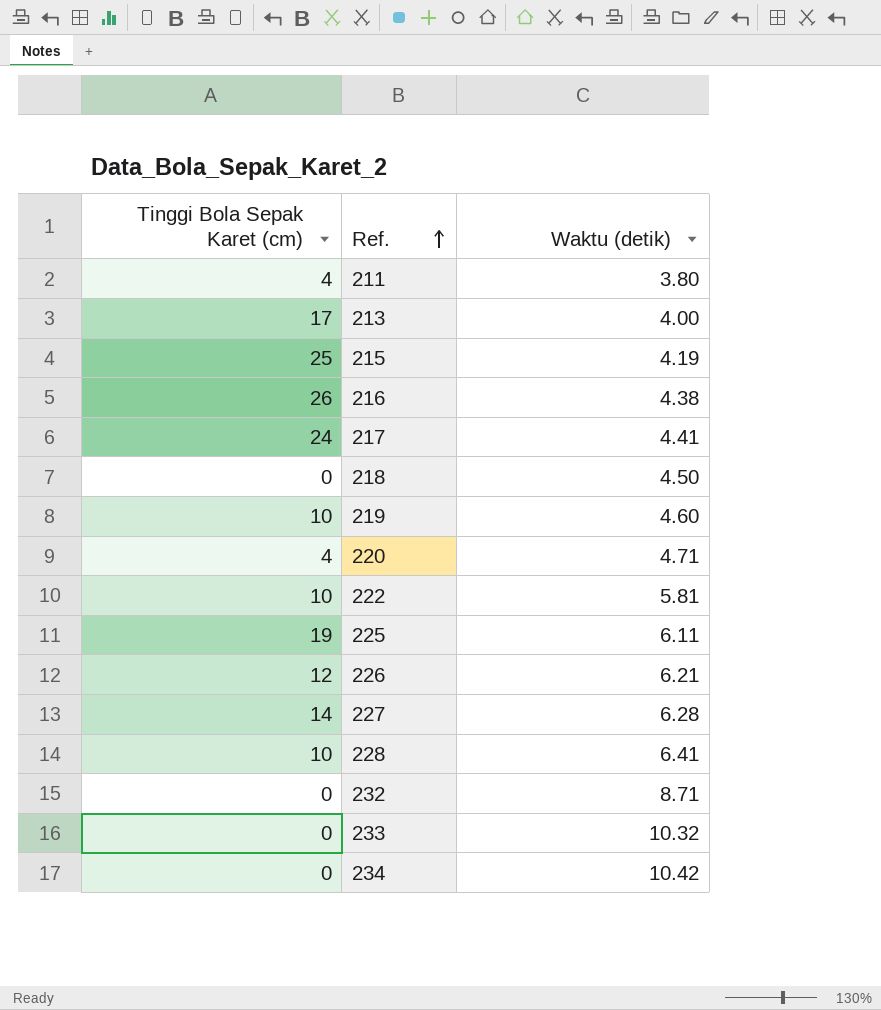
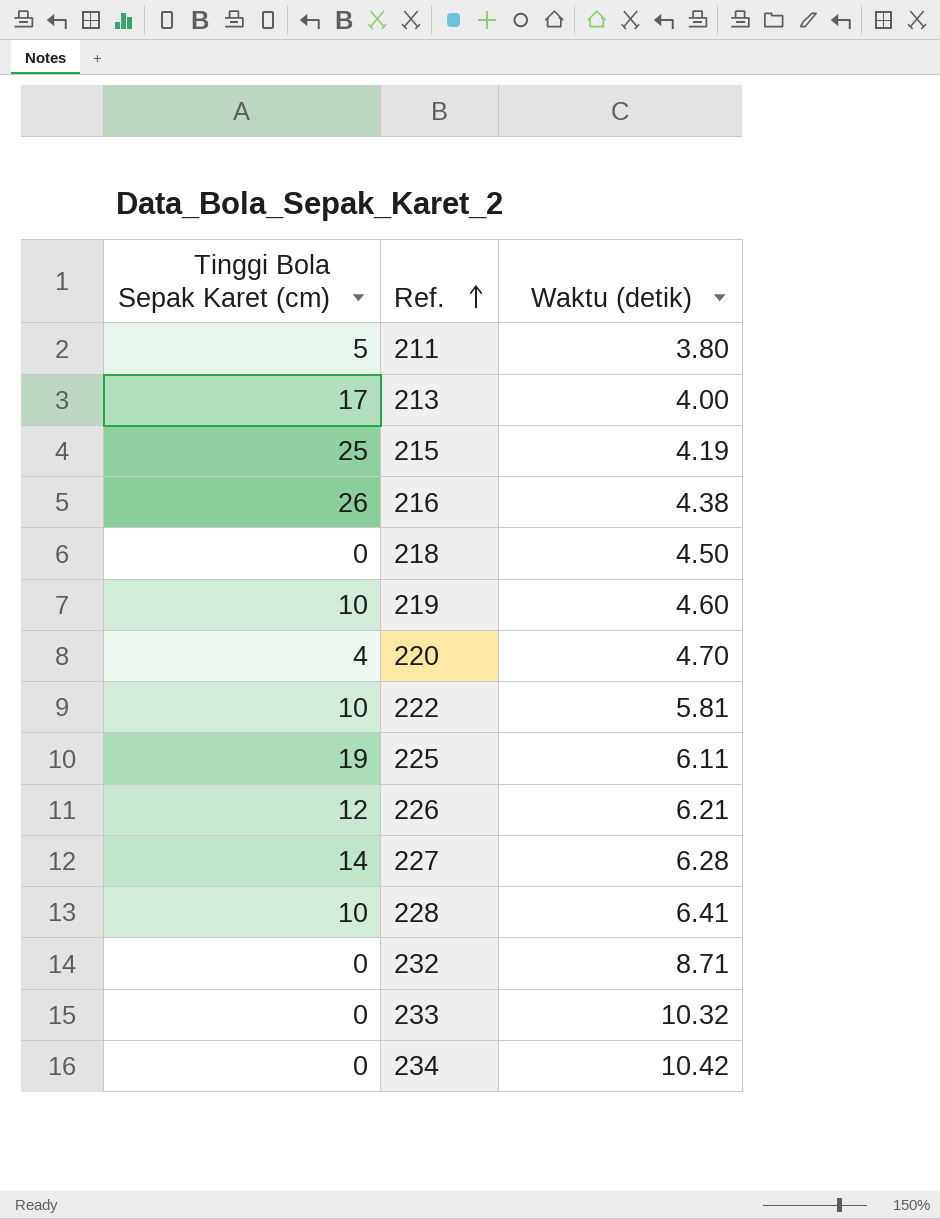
row 217: 24 | 4.41 -> none
211 | Tinggi Bola Sepak Karet (cm): 4 -> 5
220 | Waktu (detik): 4.71 -> 4.70

